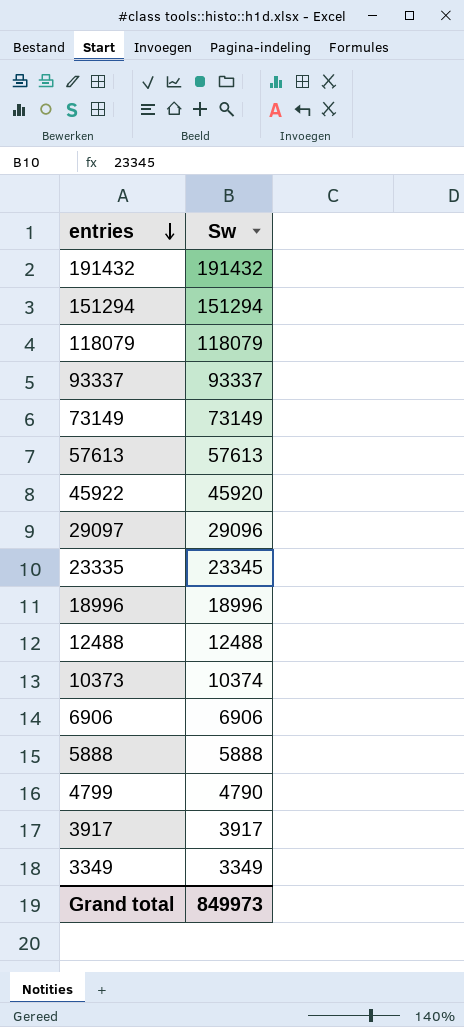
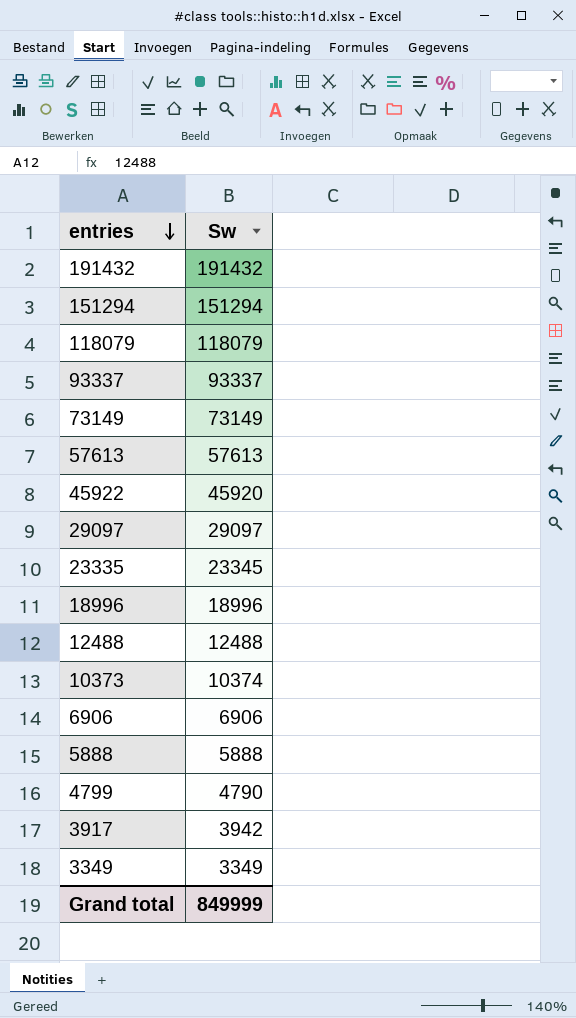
29097 | Sw: 29096 -> 29097
3917 | Sw: 3917 -> 3942
Grand total | Sw: 849973 -> 849999

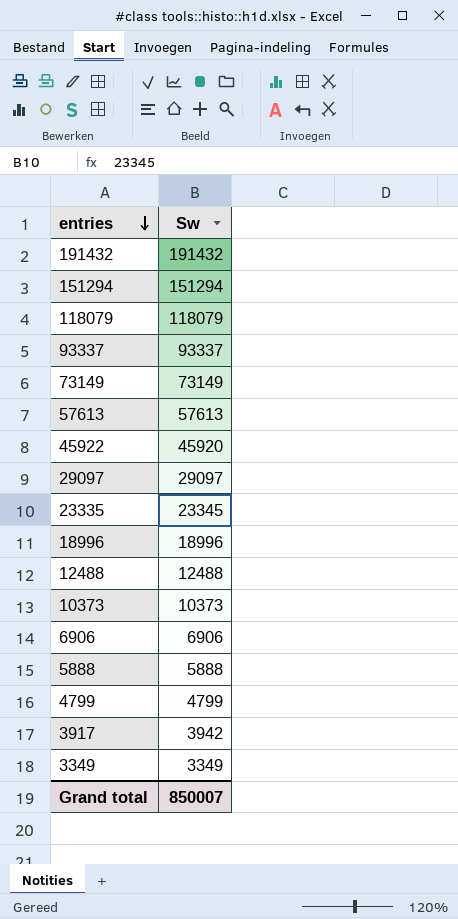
10373 | Sw: 10374 -> 10373
4799 | Sw: 4790 -> 4799
Grand total | Sw: 849999 -> 850007

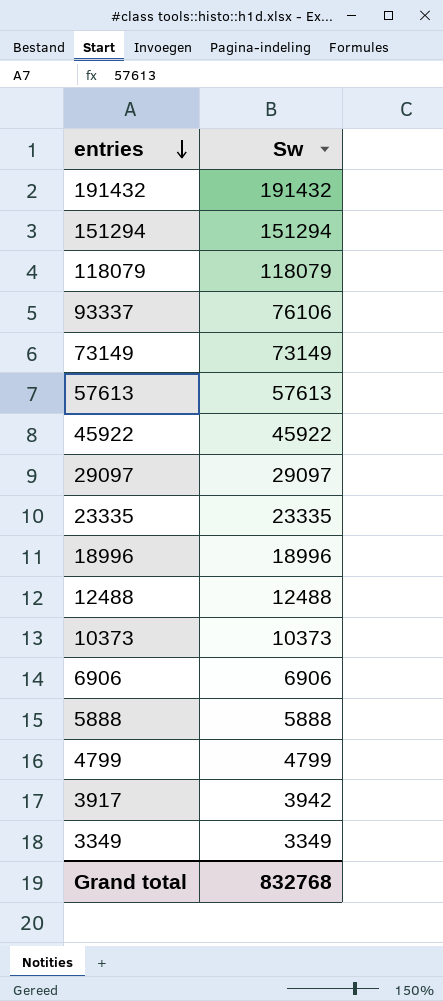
93337 | Sw: 93337 -> 76106
45922 | Sw: 45920 -> 45922
23335 | Sw: 23345 -> 23335
Grand total | Sw: 850007 -> 832768

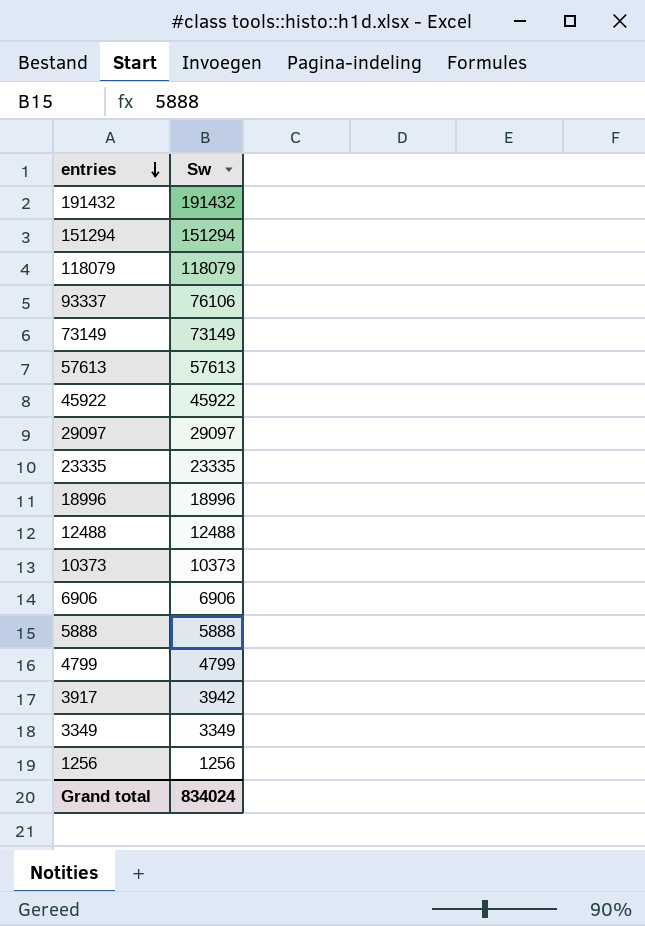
row 1256: none -> 1256
Grand total | Sw: 832768 -> 834024

